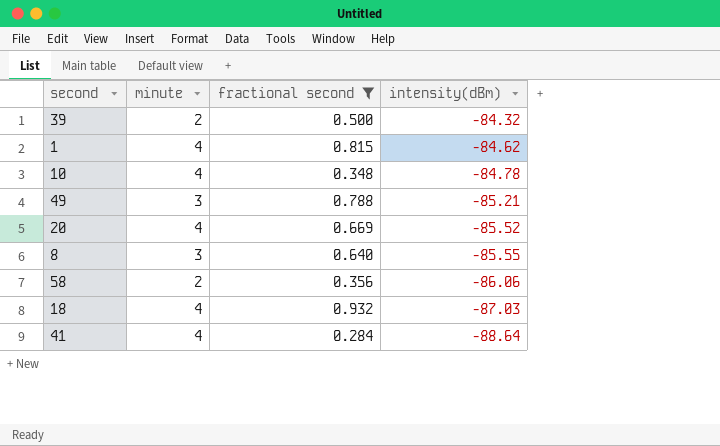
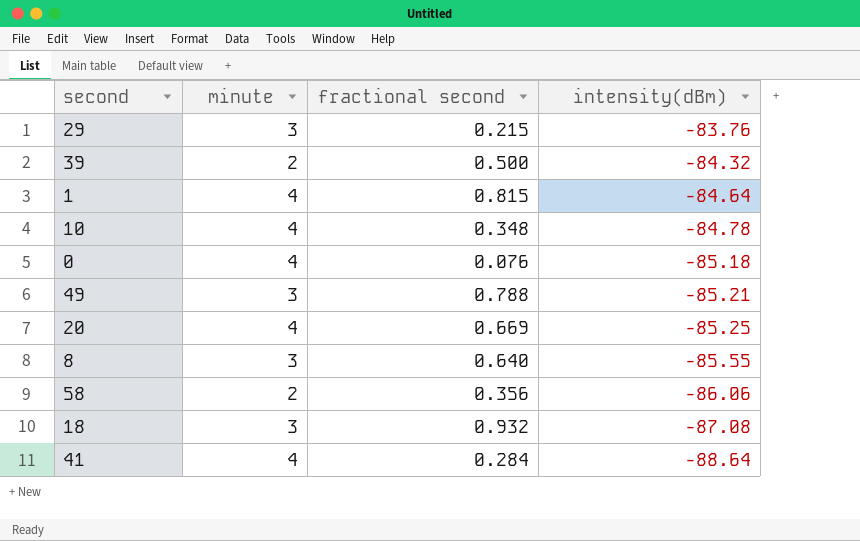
filter: fractional second >= 0.284 -> none
1 | intensity(dBm): -84.62 -> -84.64
20 | intensity(dBm): -85.52 -> -85.25
18 | minute: 4 -> 3
18 | intensity(dBm): -87.03 -> -87.08

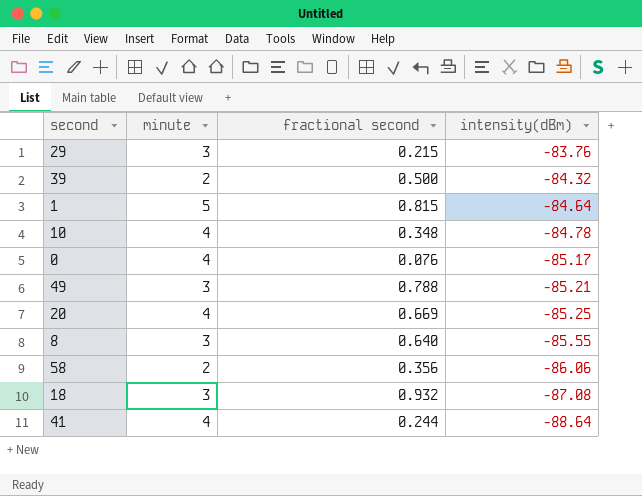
1 | minute: 4 -> 5
0 | intensity(dBm): -85.18 -> -85.17
41 | fractional second: 0.284 -> 0.244

